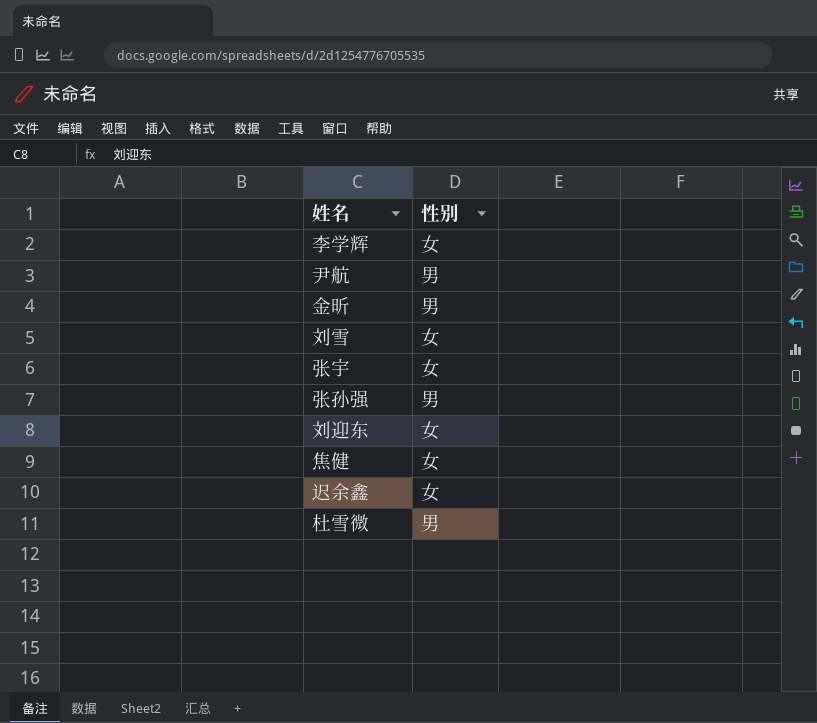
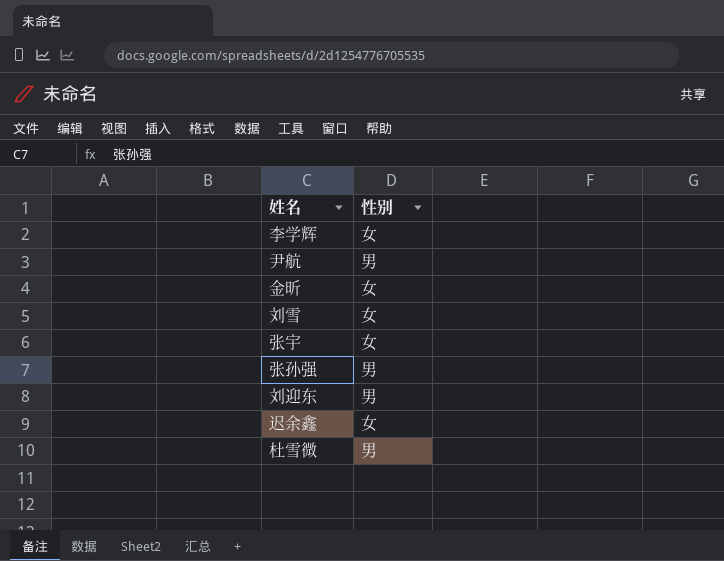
row 焦健: 女 -> none
金昕 | 性别: 男 -> 女
刘迎东 | 性别: 女 -> 男

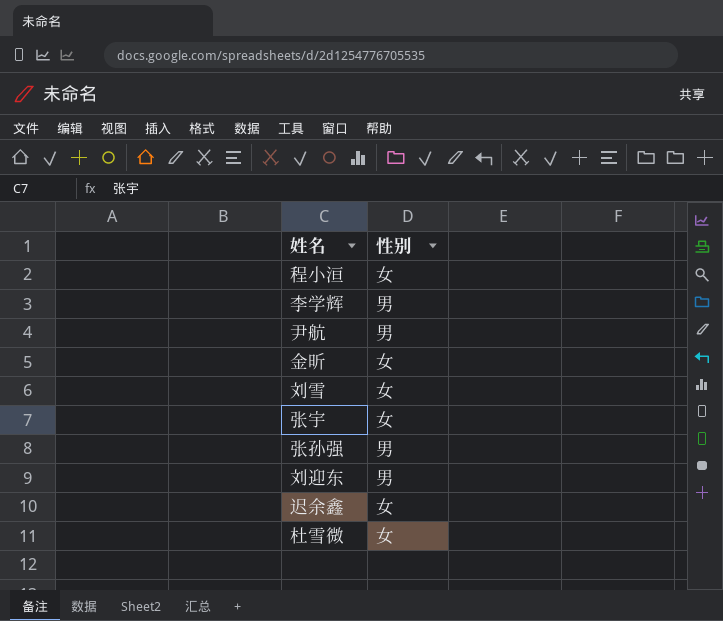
row 程小洹: none -> 女
李学辉 | 性别: 女 -> 男
杜雪微 | 性别: 男 -> 女

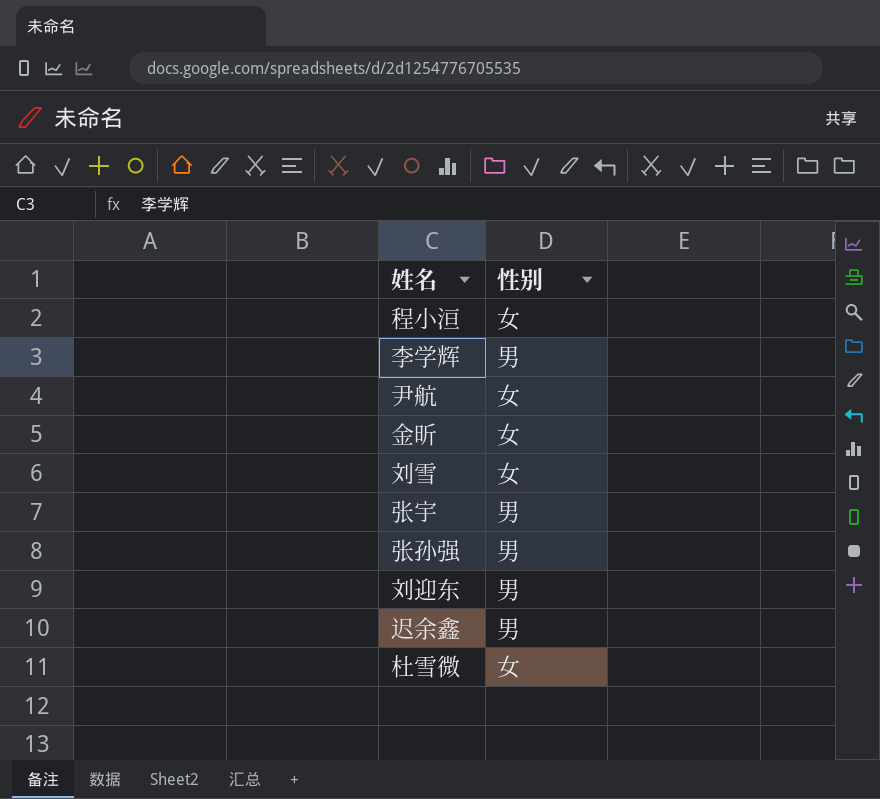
尹航 | 性别: 男 -> 女
张宇 | 性别: 女 -> 男
迟余鑫 | 性别: 女 -> 男

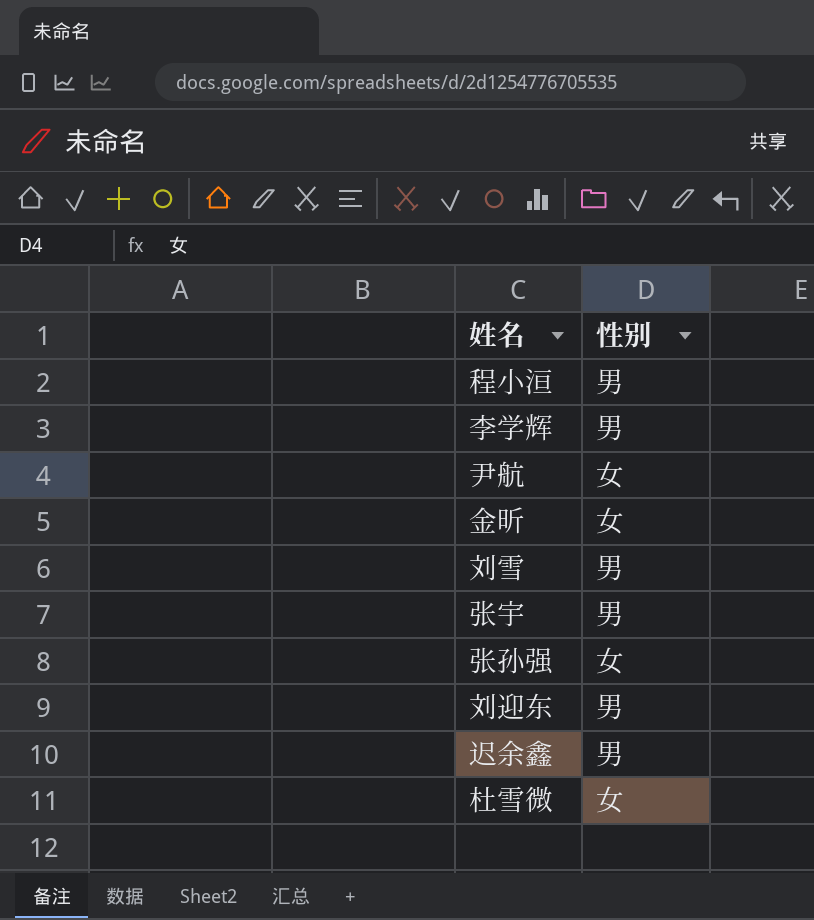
程小洹 | 性别: 女 -> 男
刘雪 | 性别: 女 -> 男
张孙强 | 性别: 男 -> 女

